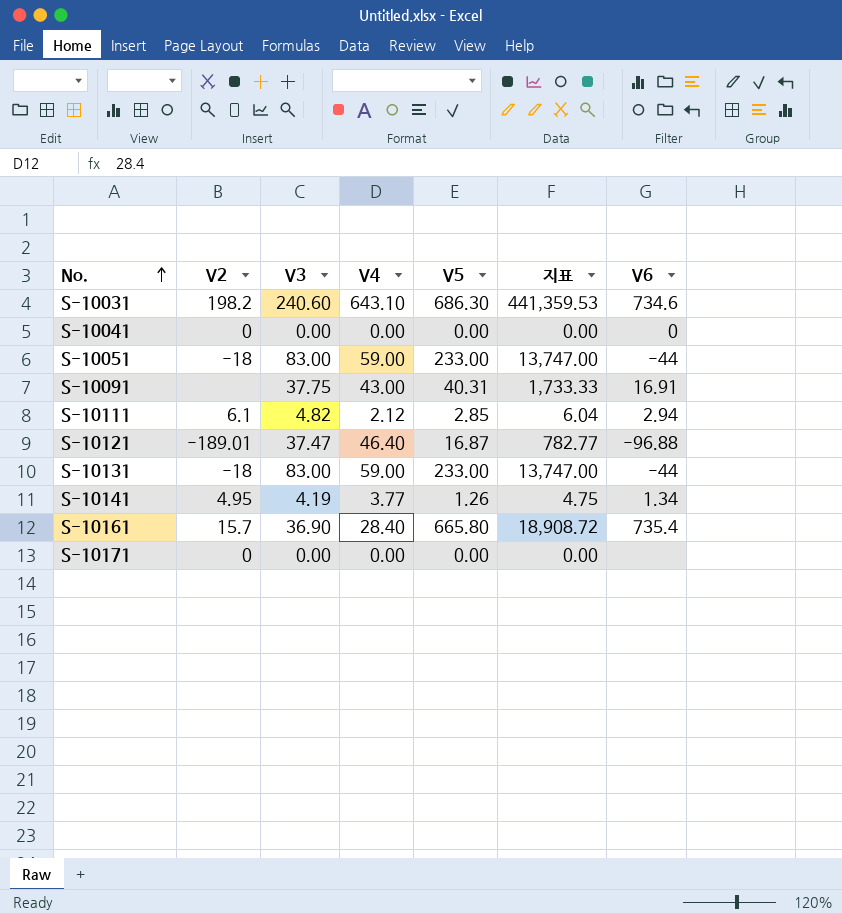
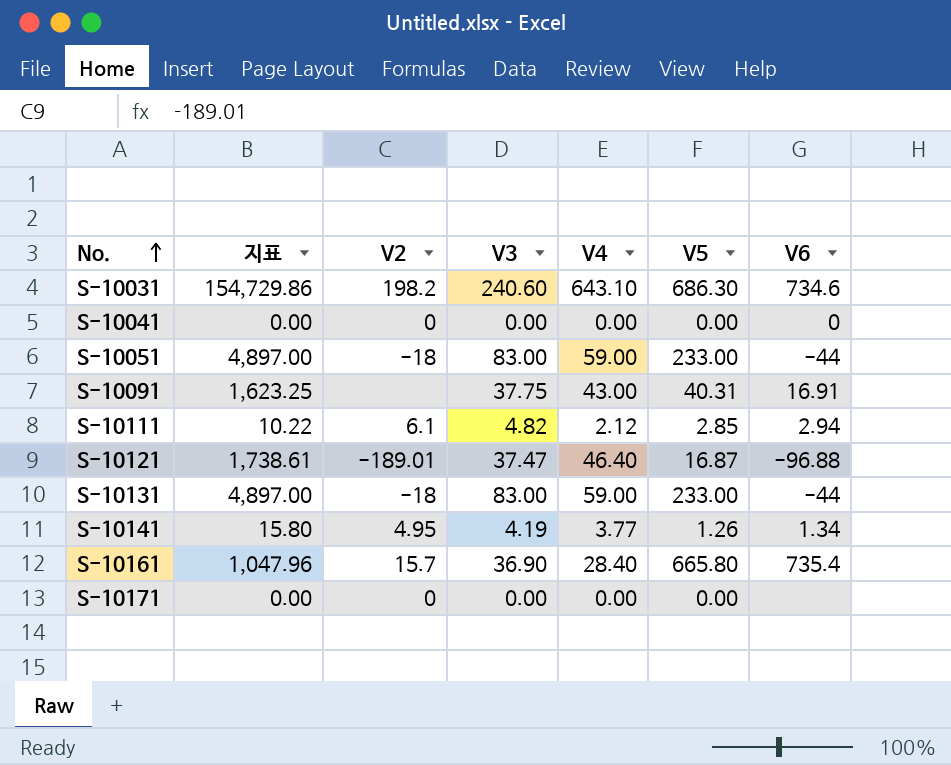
column 지표 | formula: [V4] * [V5] -> [V3] * [V4]
column 지표 | position: 6 -> 2

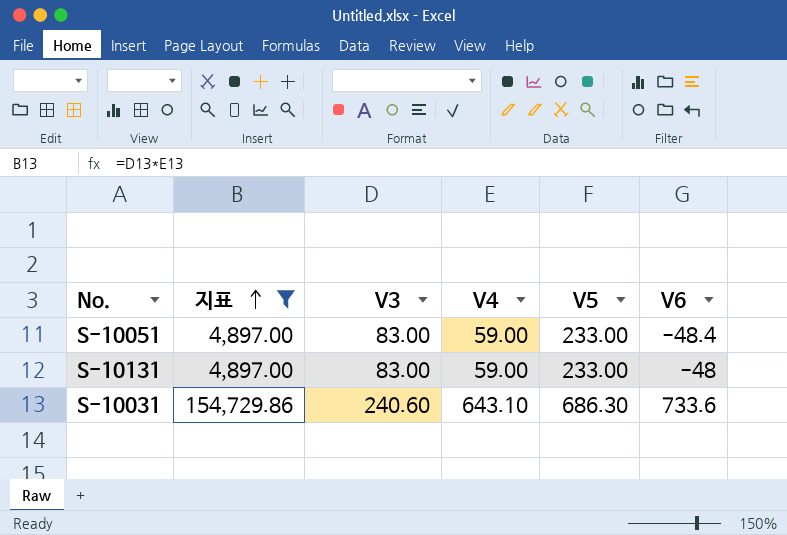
filter: none -> 지표 >= 4,897.00
row order: No. ascending -> 지표 ascending
column V2 | position: 3 -> none
S-10051 | V6: -44 -> -48.4
S-10131 | V6: -44 -> -48
S-10031 | V6: 734.6 -> 733.6

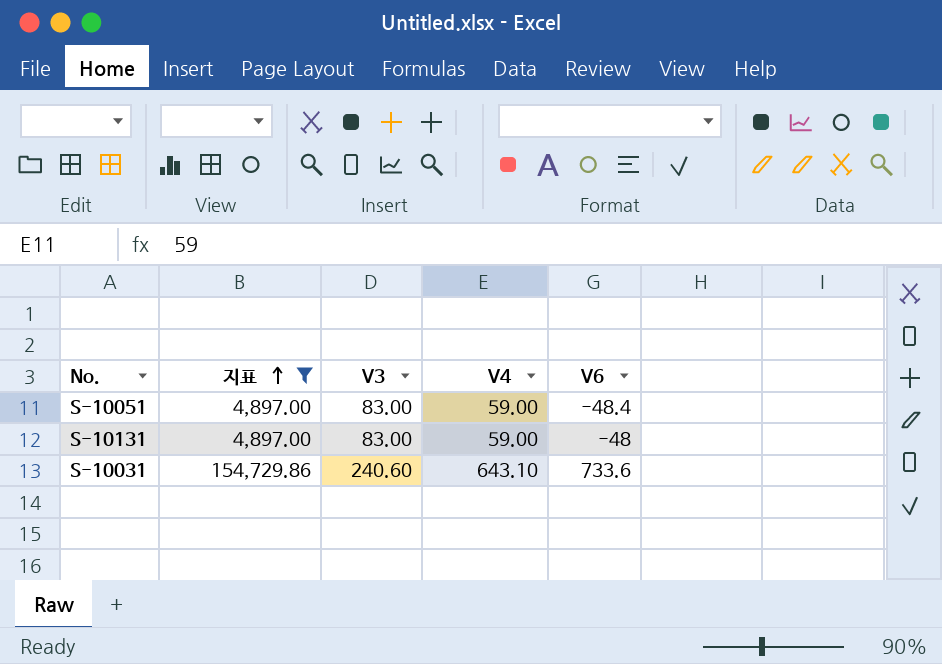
column V5 | position: 5 -> none

